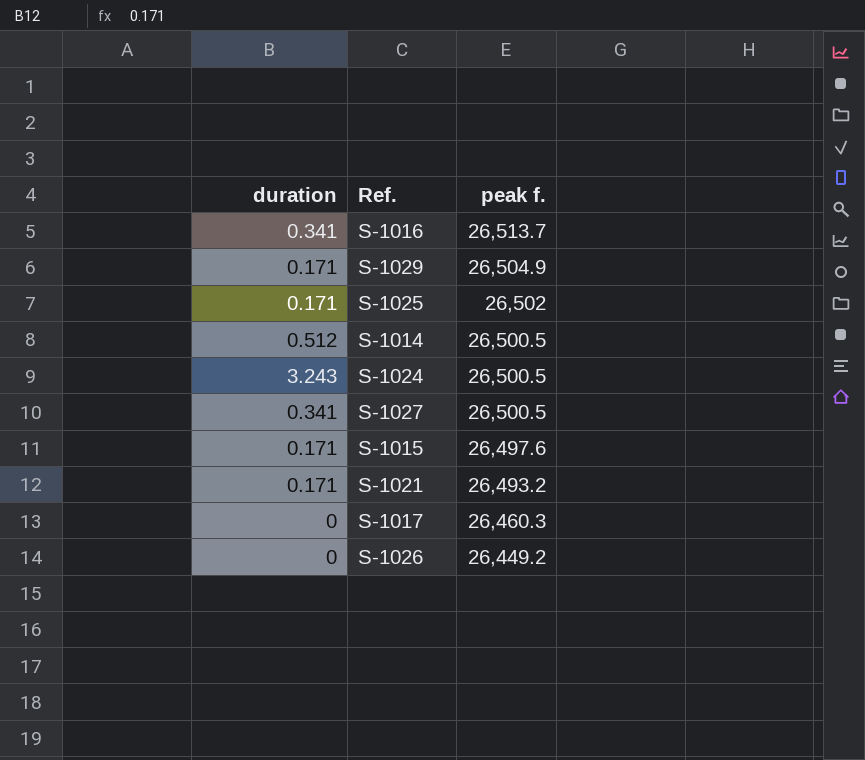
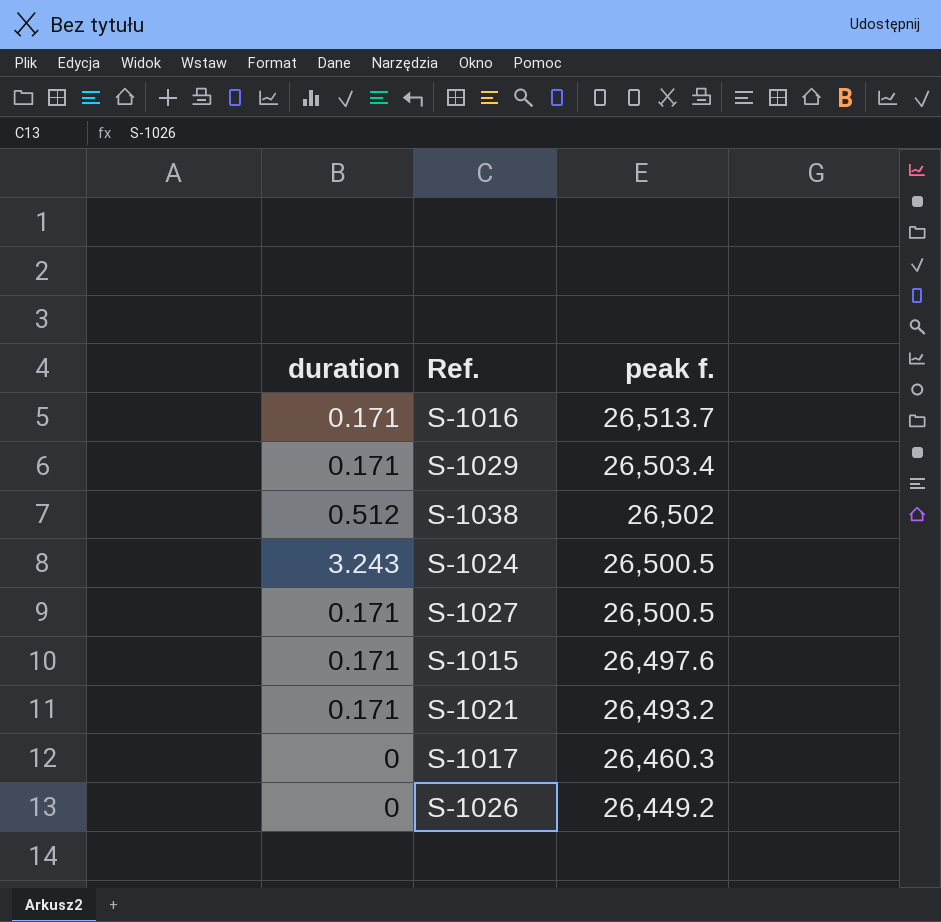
row S-1025: 0.171 | 26,502 -> none
row S-1014: 0.512 | 26,500.5 -> none
S-1016 | duration: 0.341 -> 0.171
S-1029 | peak f.: 26,504.9 -> 26,503.4
row S-1038: none -> 0.512 | 26,502
S-1027 | duration: 0.341 -> 0.171

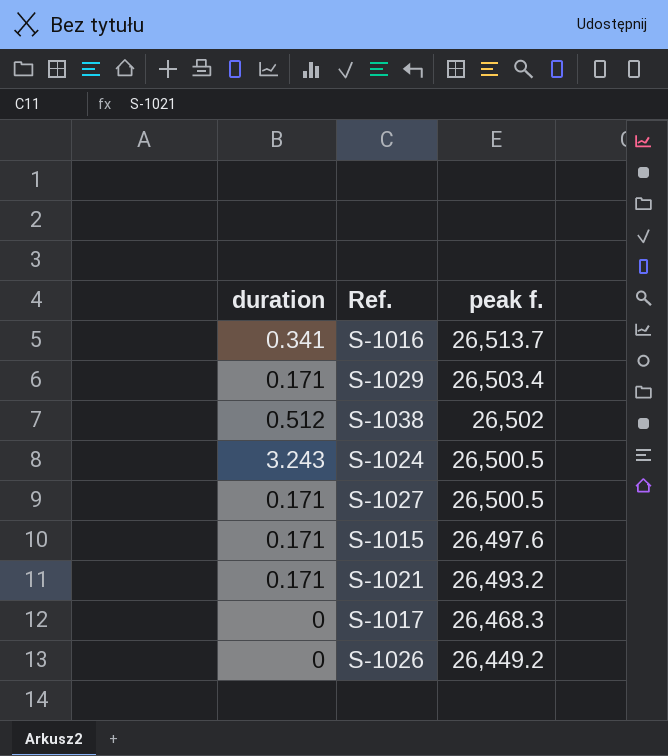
S-1016 | duration: 0.171 -> 0.341
S-1017 | peak f.: 26,460.3 -> 26,468.3

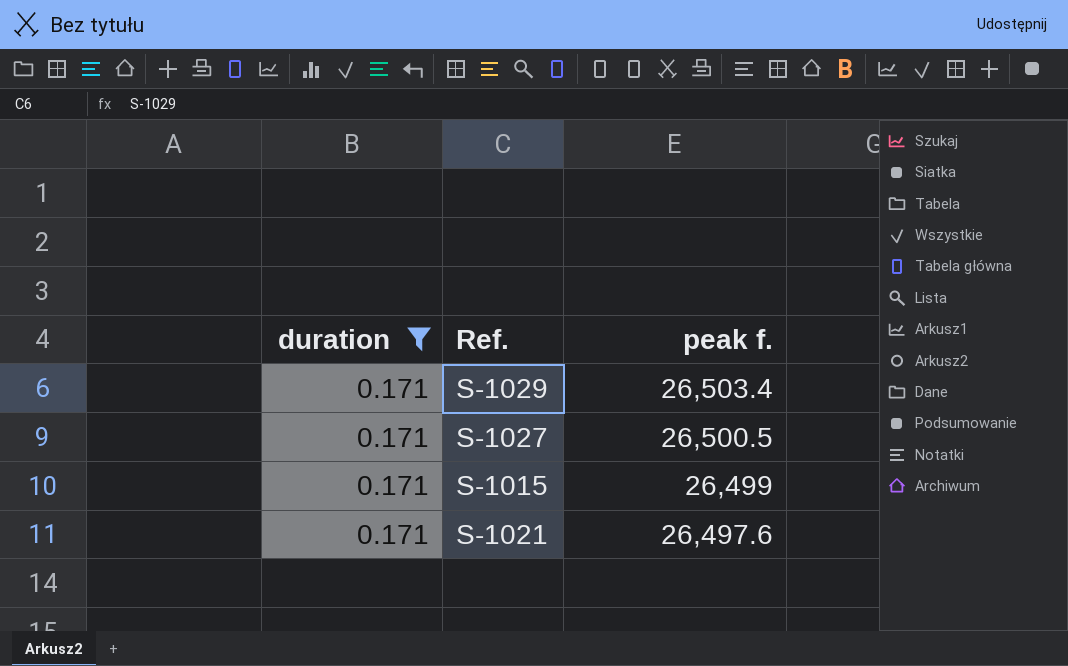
filter: none -> duration = 0.171
S-1015 | peak f.: 26,497.6 -> 26,499
S-1021 | peak f.: 26,493.2 -> 26,497.6

